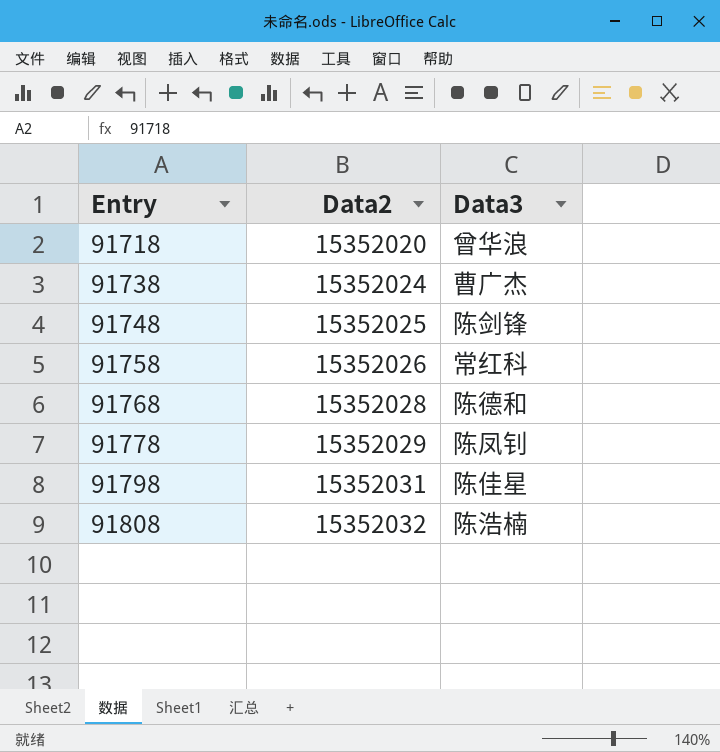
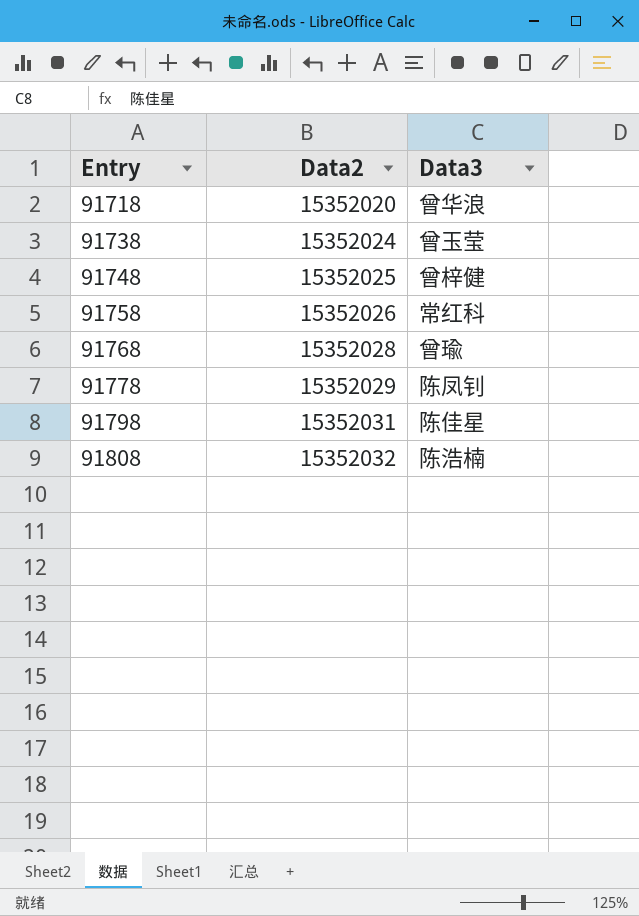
91738 | Data3: 曹广杰 -> 曾玉莹
91748 | Data3: 陈剑锋 -> 曾梓健
91768 | Data3: 陈德和 -> 曾瑜

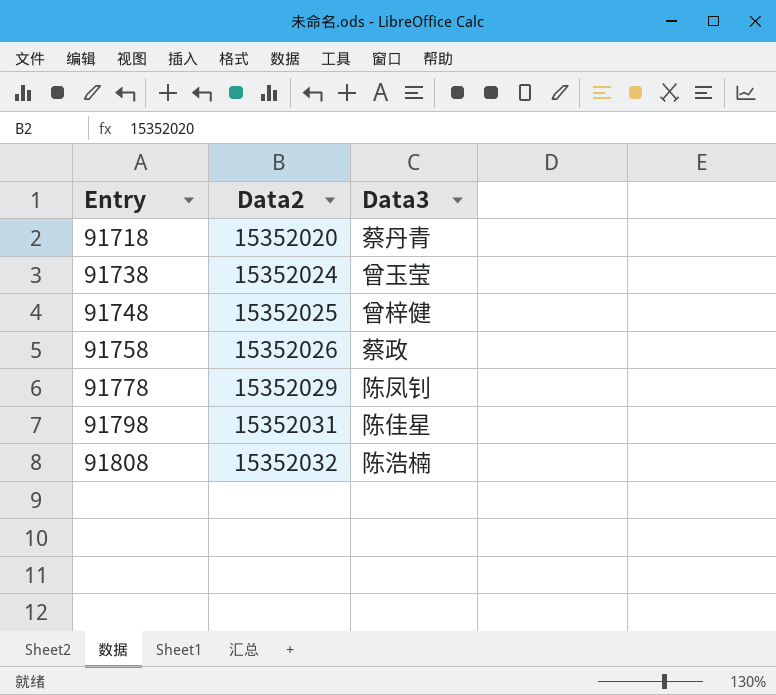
row 91768: 15352028 | 曾瑜 -> none
91718 | Data3: 曾华浪 -> 蔡丹青
91758 | Data3: 常红科 -> 蔡政

